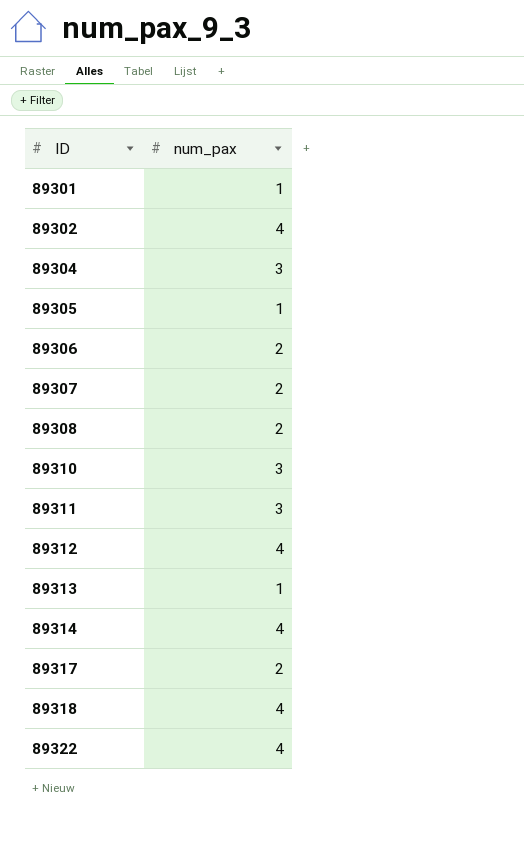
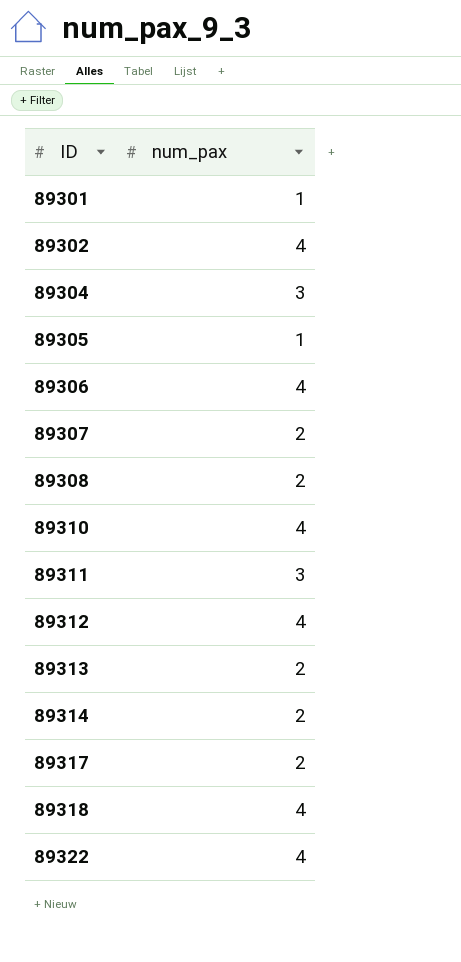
89306 | num_pax: 2 -> 4
89310 | num_pax: 3 -> 4
89313 | num_pax: 1 -> 2
89314 | num_pax: 4 -> 2

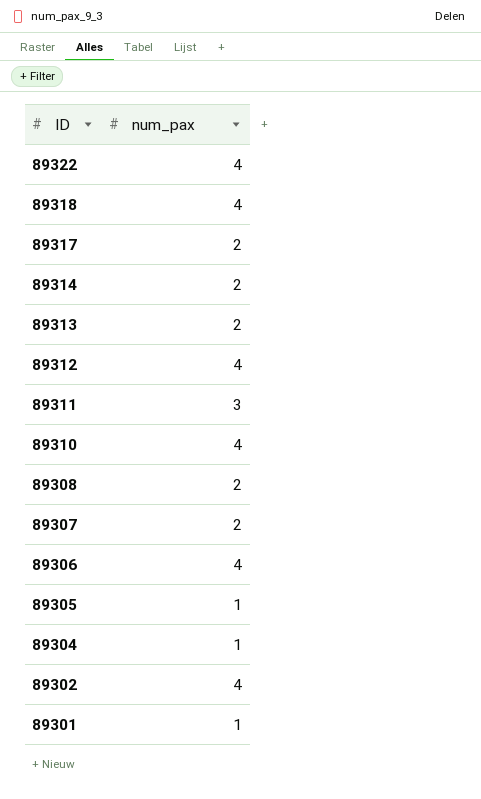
row order: ID ascending -> ID descending
89304 | num_pax: 3 -> 1

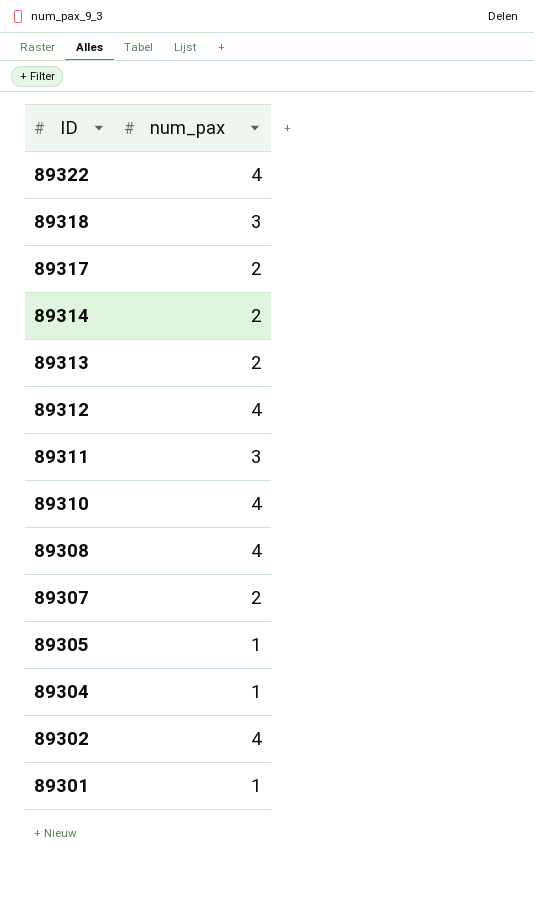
row 89306: 4 -> none
89318 | num_pax: 4 -> 3
89308 | num_pax: 2 -> 4

